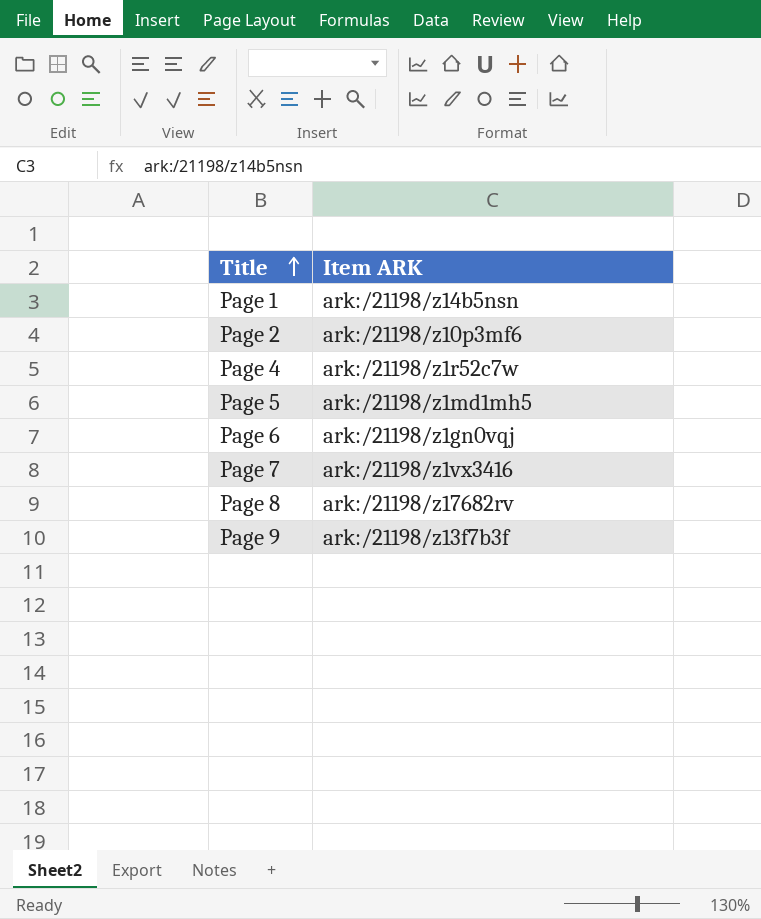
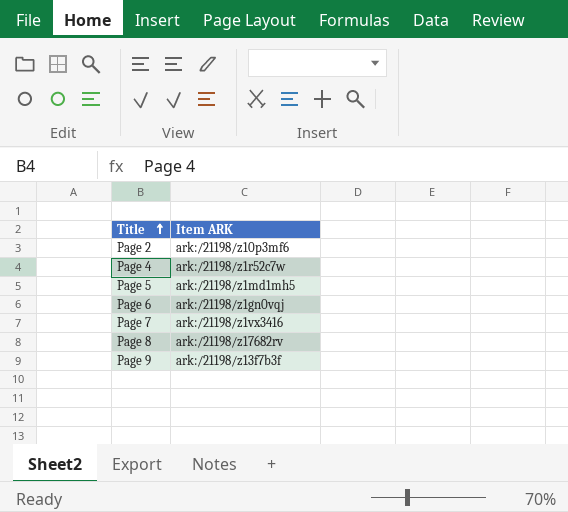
row Page 1: ark:/21198/z14b5nsn -> none

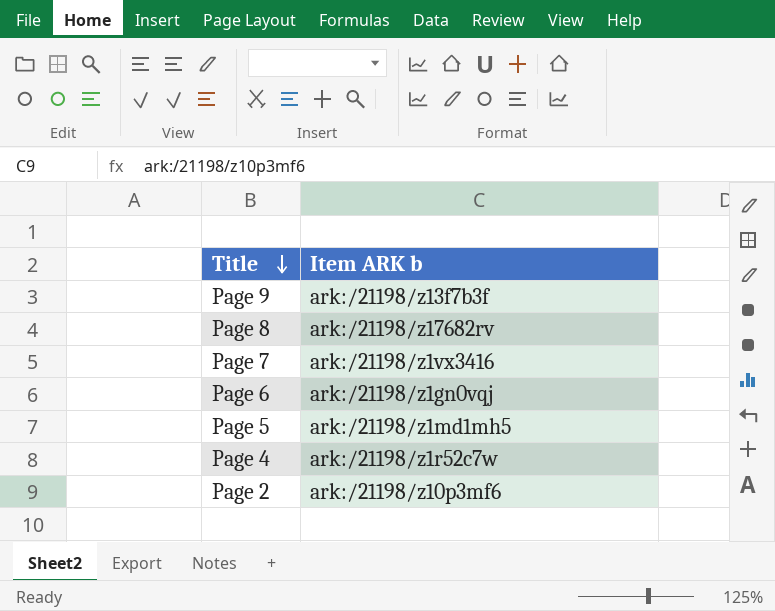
row order: Title ascending -> Title descending
column name: Item ARK -> Item ARK b

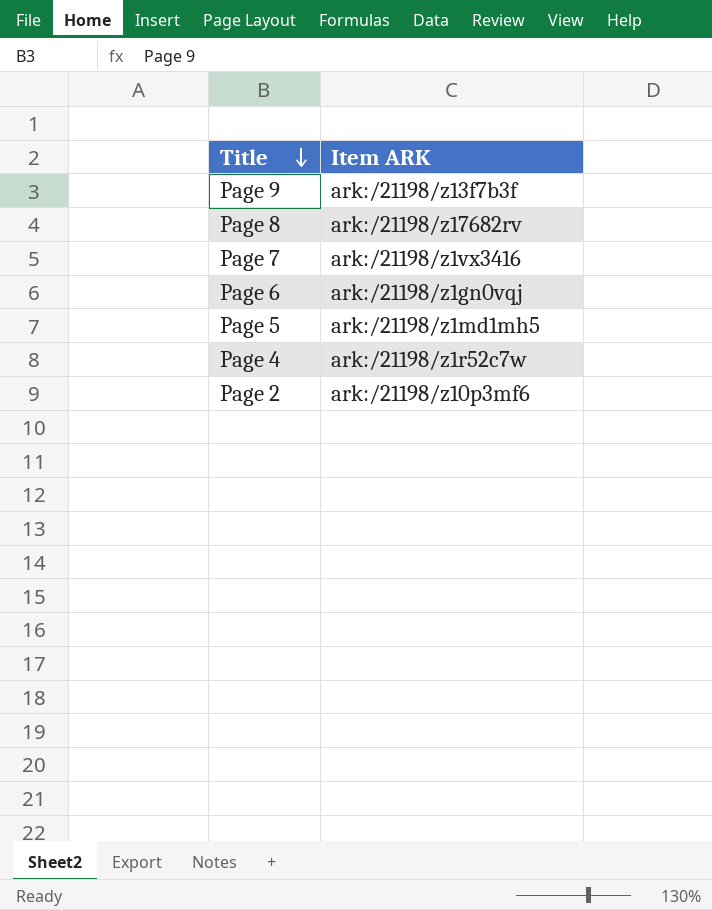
column name: Item ARK b -> Item ARK

